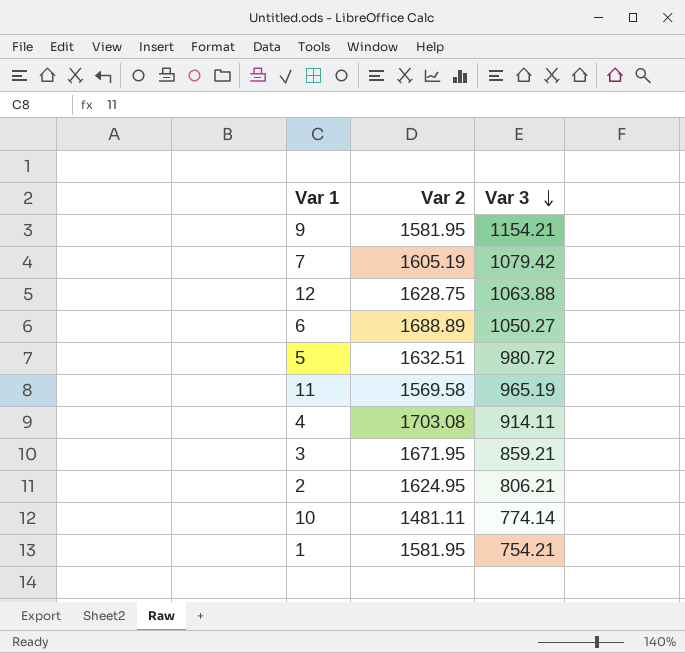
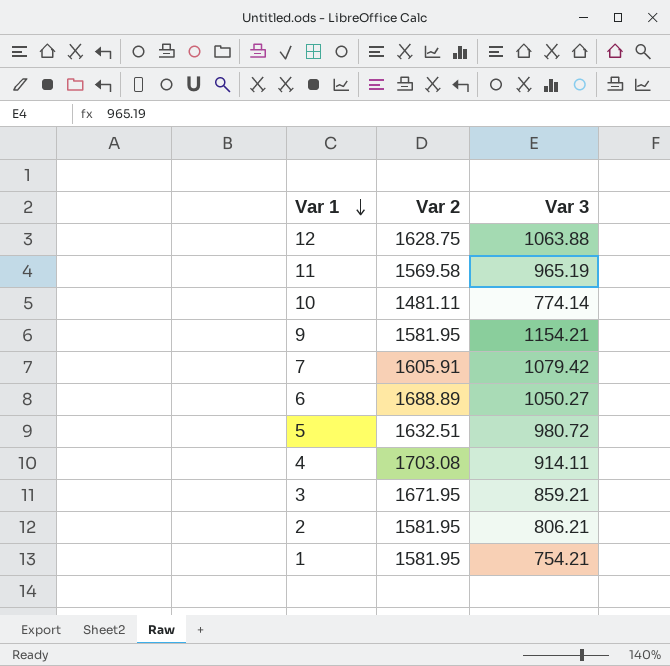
row order: Var 3 descending -> Var 1 descending
7 | Var 2: 1605.19 -> 1605.91
2 | Var 2: 1624.95 -> 1581.95

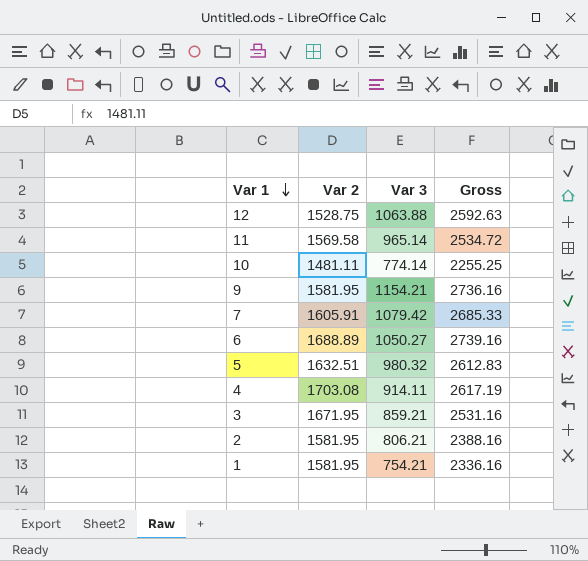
column Gross | formula: none -> [Var 2] + [Var 3]
12 | Var 2: 1628.75 -> 1528.75
11 | Var 3: 965.19 -> 965.14
5 | Var 3: 980.72 -> 980.32

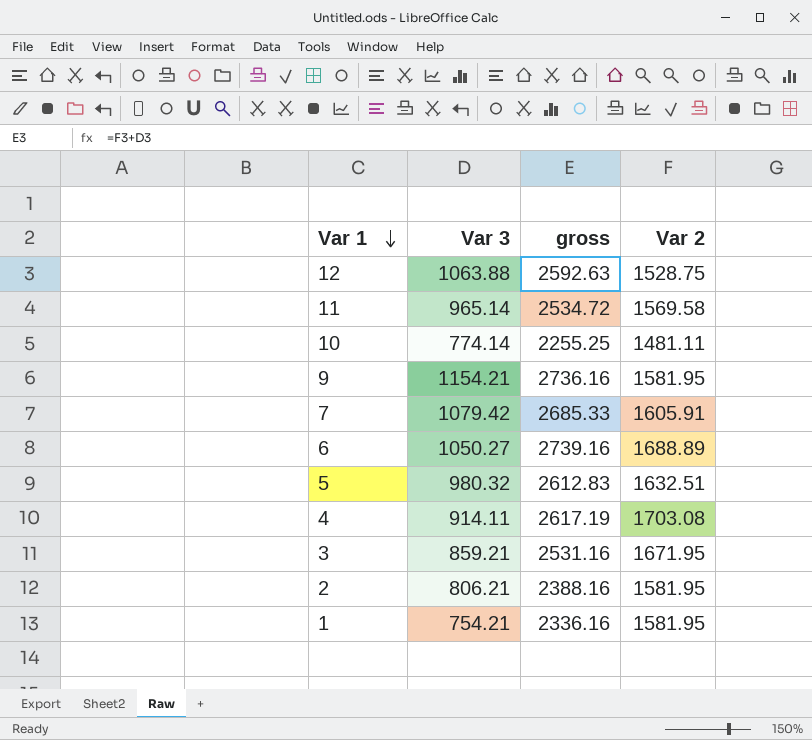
column name: Gross -> gross
column Var 2 | position: 2 -> 4

